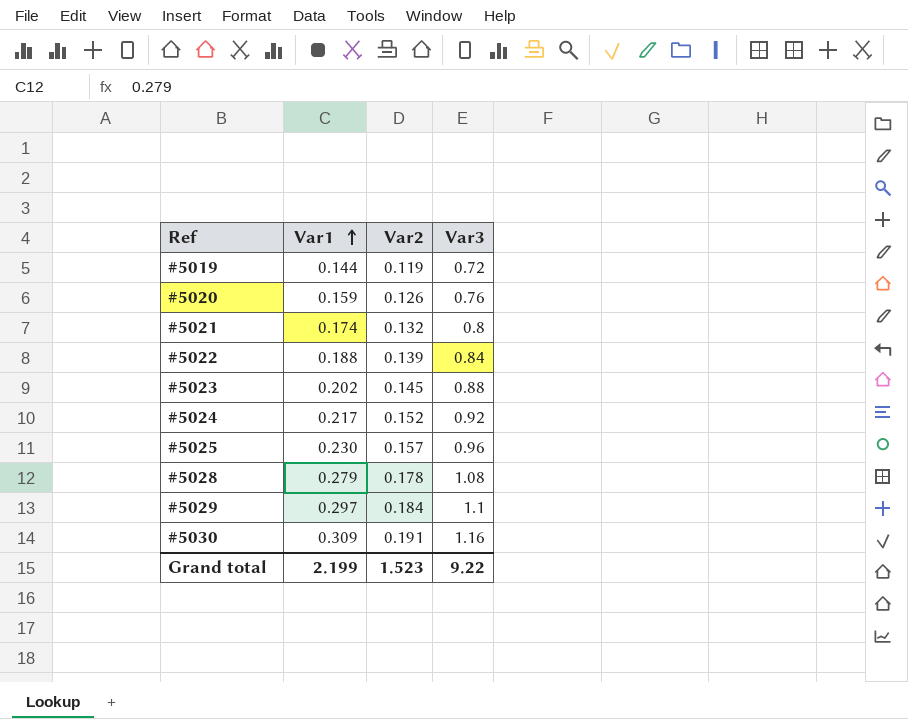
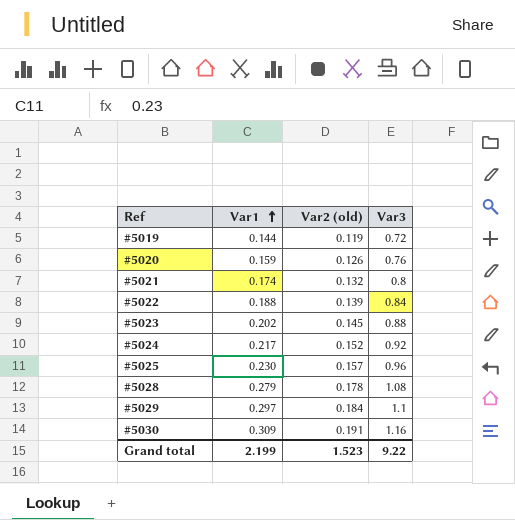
column name: Var2 -> Var2 (old)

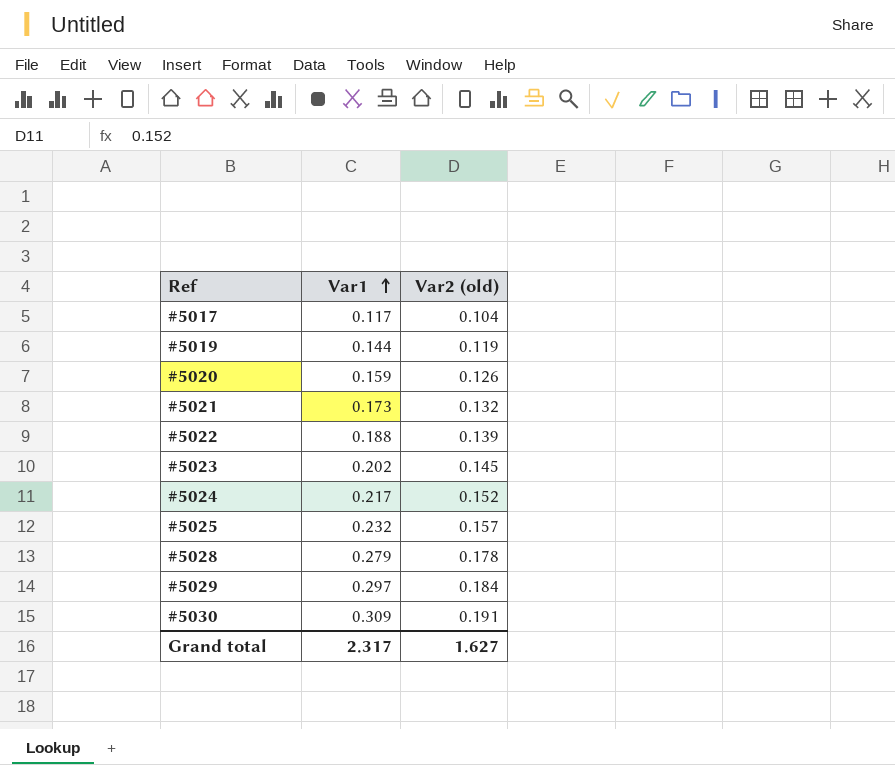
column Var3 | position: 4 -> none
row #5017: none -> 0.117 | 0.104
#5021 | Var1: 0.174 -> 0.173
#5025 | Var1: 0.230 -> 0.232
Grand total | Var1: 2.199 -> 2.317
Grand total | Var2 (old): 1.523 -> 1.627

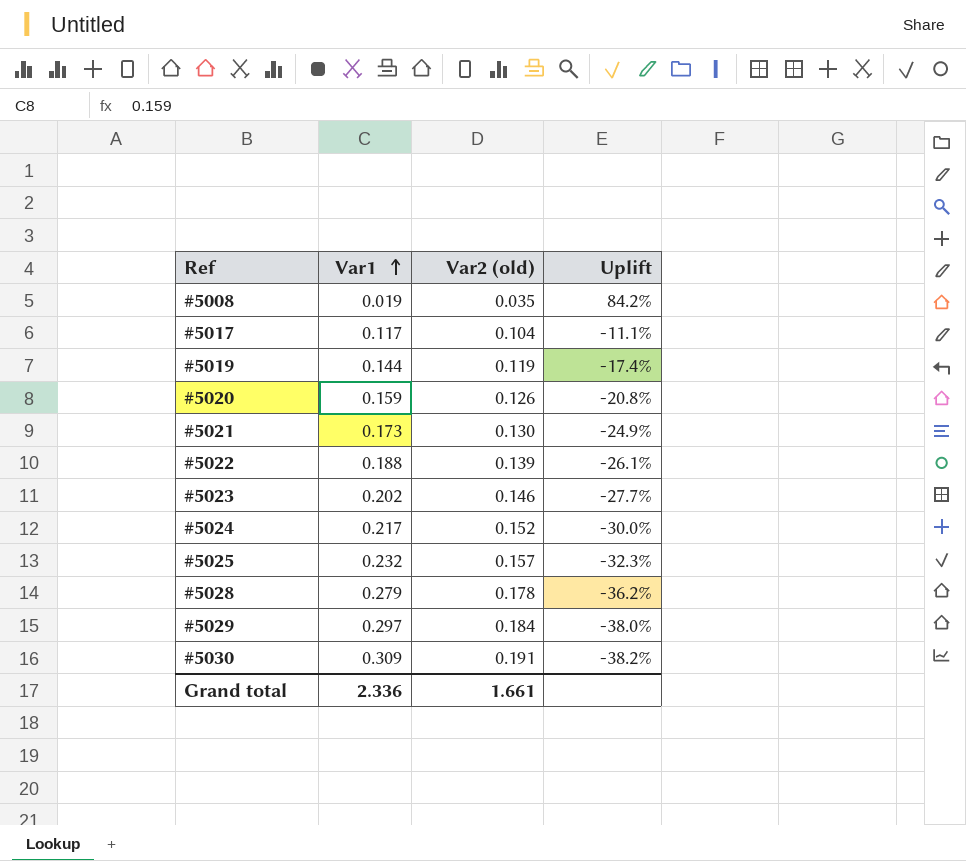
column Uplift | formula: none -> ([Var2 (old)] - [Var1]) / [Var1]
row #5008: none -> 0.019 | 0.035 | 84.2%
#5021 | Var2 (old): 0.132 -> 0.130
#5023 | Var2 (old): 0.145 -> 0.146
Grand total | Var1: 2.317 -> 2.336
Grand total | Var2 (old): 1.627 -> 1.661

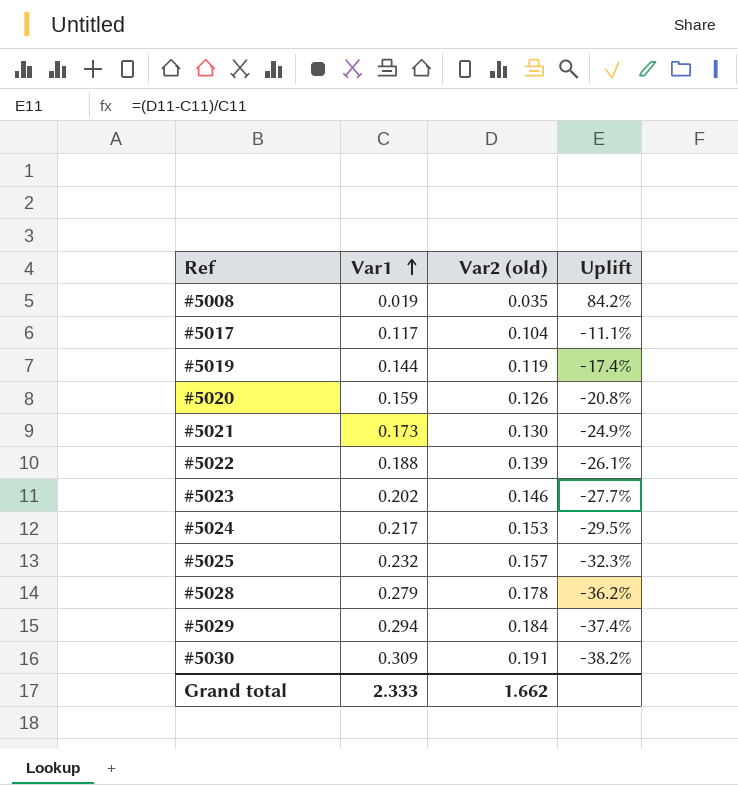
#5024 | Var2 (old): 0.152 -> 0.153
#5024 | Uplift: -30.0% -> -29.5%
#5029 | Var1: 0.297 -> 0.294
#5029 | Uplift: -38.0% -> -37.4%
Grand total | Var1: 2.336 -> 2.333
Grand total | Var2 (old): 1.661 -> 1.662

